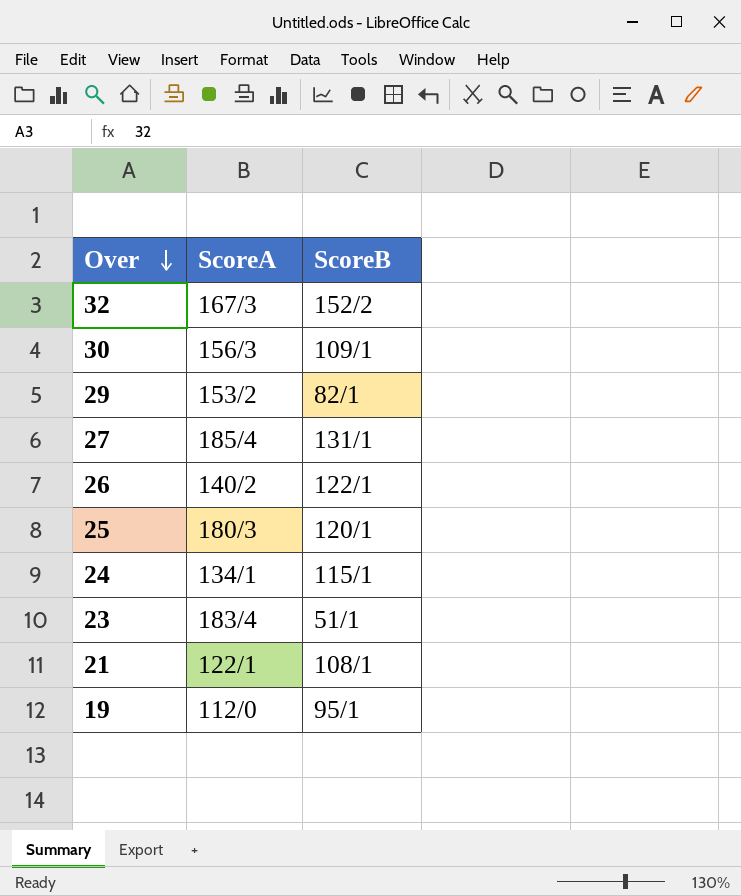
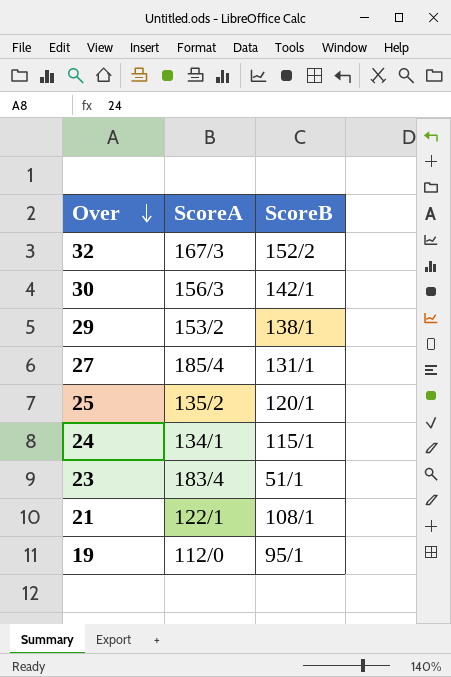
row 26: 140/2 | 122/1 -> none
30 | ScoreB: 109/1 -> 142/1
29 | ScoreB: 82/1 -> 138/1
25 | ScoreA: 180/3 -> 135/2

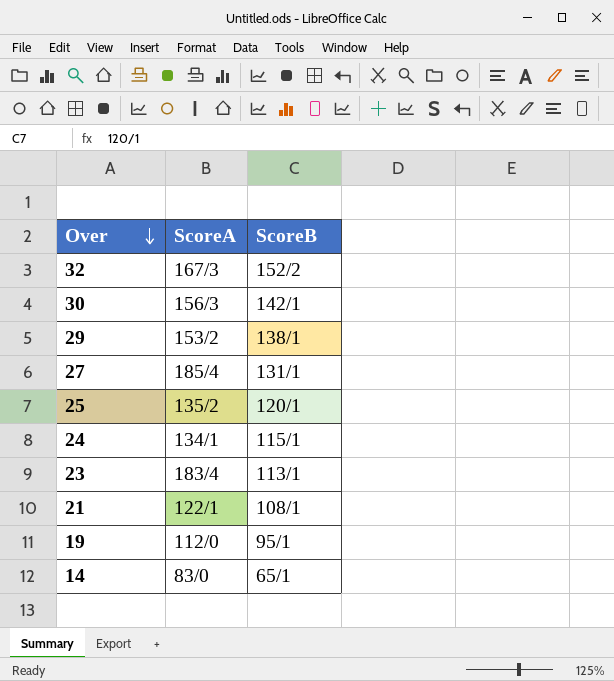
23 | ScoreB: 51/1 -> 113/1
row 14: none -> 83/0 | 65/1

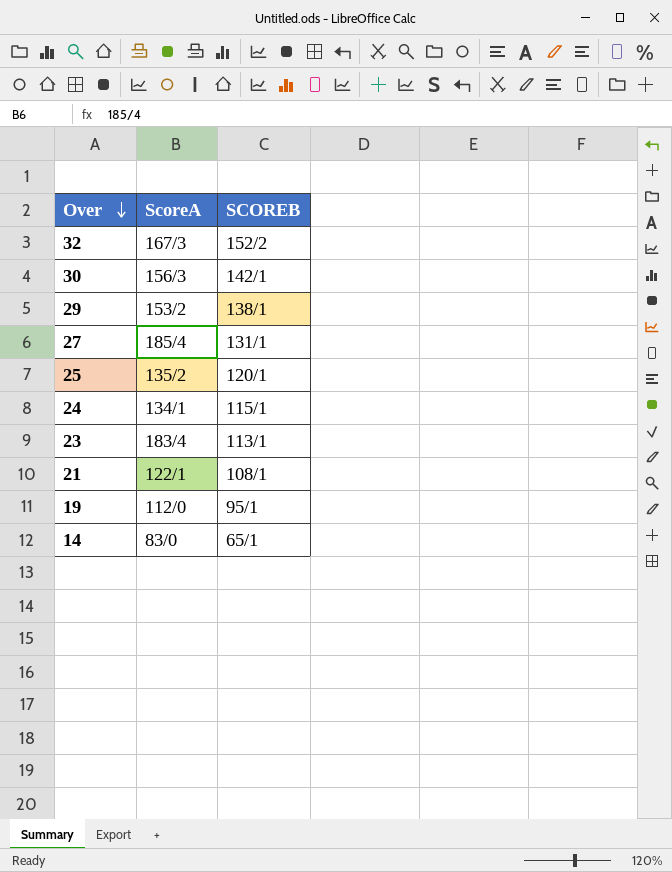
column name: ScoreB -> SCOREB

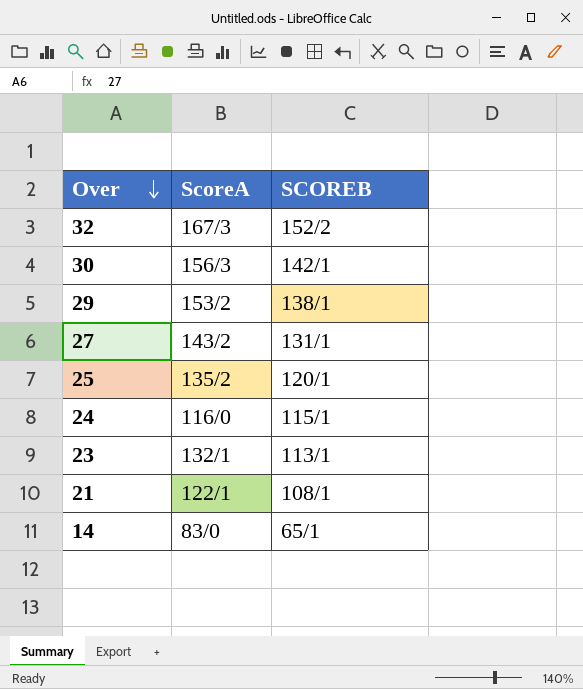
row 19: 112/0 | 95/1 -> none
27 | ScoreA: 185/4 -> 143/2
24 | ScoreA: 134/1 -> 116/0
23 | ScoreA: 183/4 -> 132/1

